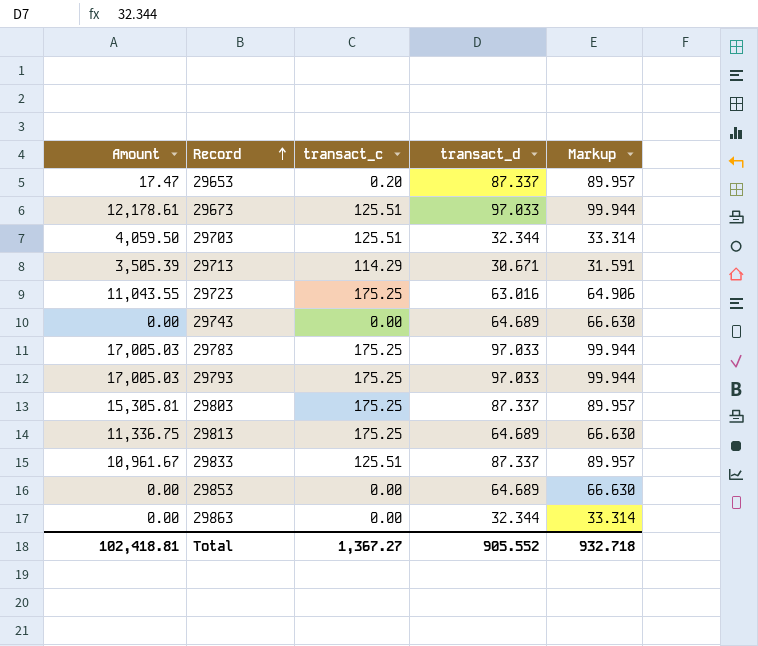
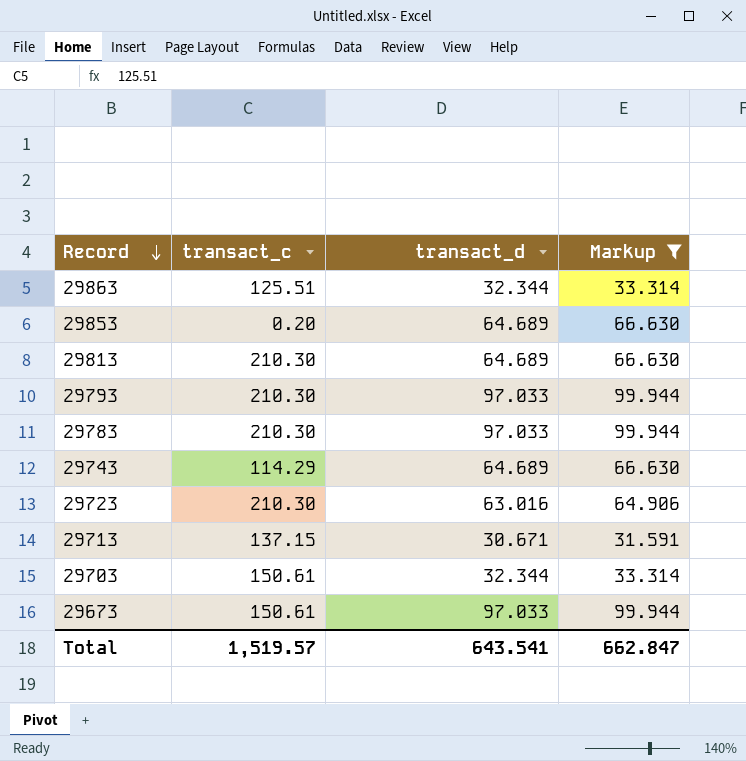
filter: none -> Markup != 89.957
row order: Record ascending -> Record descending
column Amount | formula: [transact_c] * [transact_d] -> none
29863 | transact_c: 0.00 -> 125.51
29853 | transact_c: 0.00 -> 0.20
29813 | transact_c: 175.25 -> 210.30
29793 | transact_c: 175.25 -> 210.30
29783 | transact_c: 175.25 -> 210.30
29743 | transact_c: 0.00 -> 114.29
29723 | transact_c: 175.25 -> 210.30
29713 | transact_c: 114.29 -> 137.15
29703 | transact_c: 125.51 -> 150.61
29673 | transact_c: 125.51 -> 150.61
Total | transact_c: 1,367.27 -> 1,519.57
Total | transact_d: 905.552 -> 643.541
Total | Markup: 932.718 -> 662.847

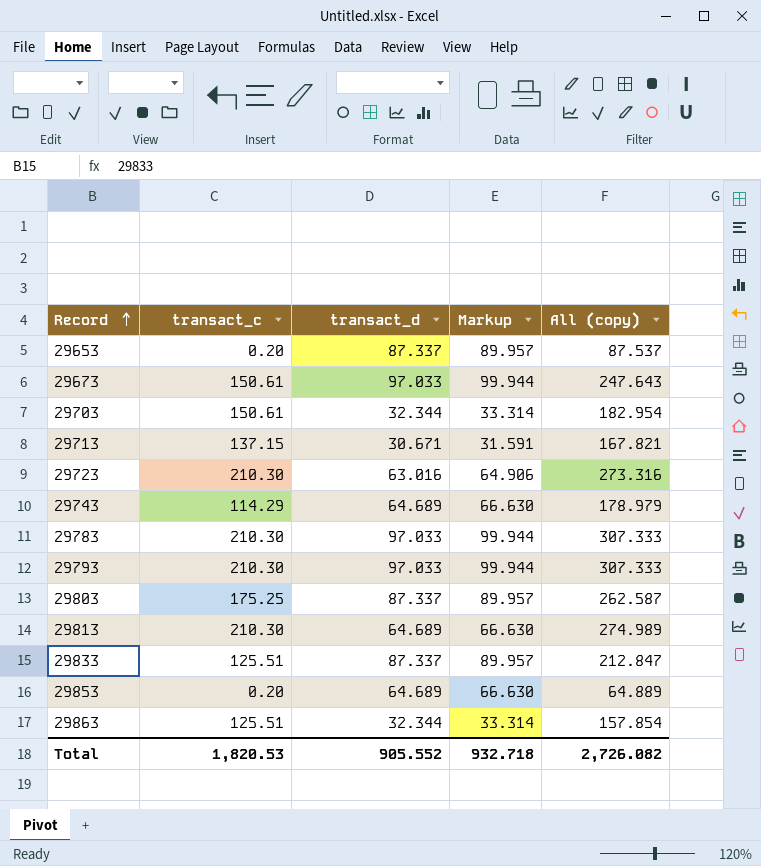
filter: Markup != 89.957 -> none
row order: Record descending -> Record ascending
column All (copy) | formula: none -> [transact_c] + [transact_d]
Total | transact_c: 1,519.57 -> 1,820.53
Total | transact_d: 643.541 -> 905.552
Total | Markup: 662.847 -> 932.718

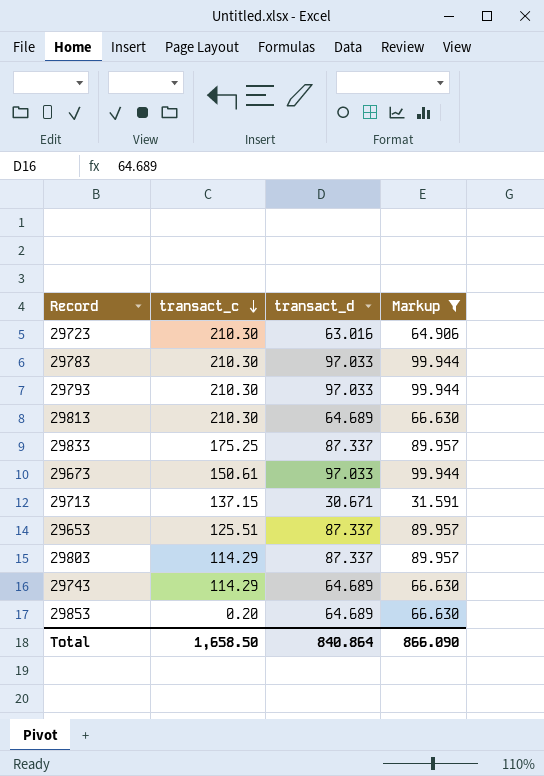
filter: none -> Markup != 33.314
row order: Record ascending -> transact_c descending
column All (copy) | formula: [transact_c] + [transact_d] -> none
29833 | transact_c: 125.51 -> 175.25
29653 | transact_c: 0.20 -> 125.51
29803 | transact_c: 175.25 -> 114.29
Total | transact_c: 1,820.53 -> 1,658.50
Total | transact_d: 905.552 -> 840.864
Total | Markup: 932.718 -> 866.090

